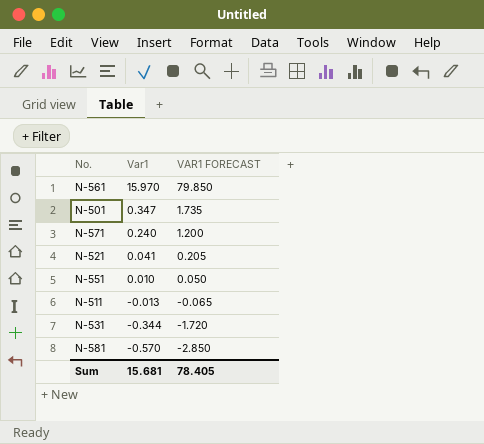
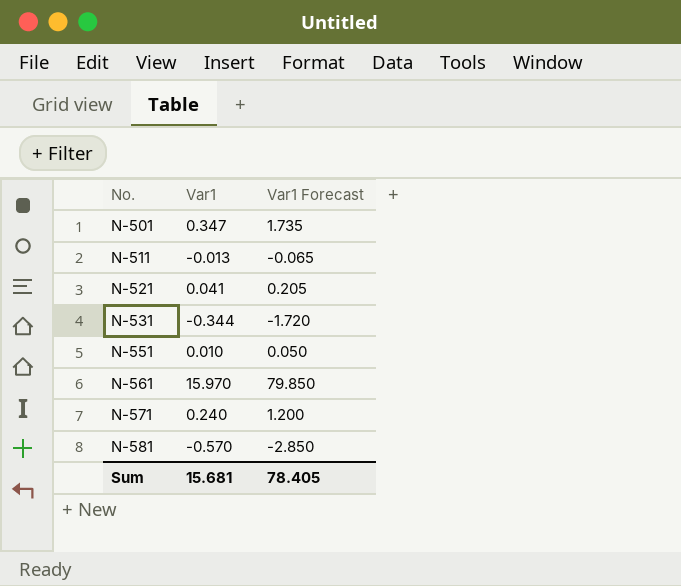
row order: Var1 descending -> No. ascending
column name: VAR1 FORECAST -> Var1 Forecast

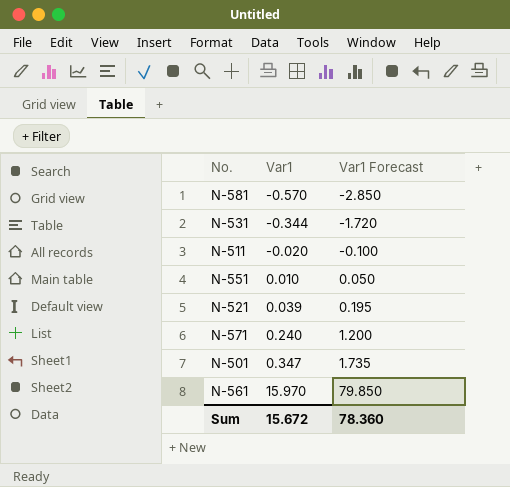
row order: No. ascending -> Var1 ascending
N-511 | Var1: -0.013 -> -0.020
N-511 | Var1 Forecast: -0.065 -> -0.100
N-521 | Var1: 0.041 -> 0.039
N-521 | Var1 Forecast: 0.205 -> 0.195
Sum | Var1: 15.681 -> 15.672
Sum | Var1 Forecast: 78.405 -> 78.360

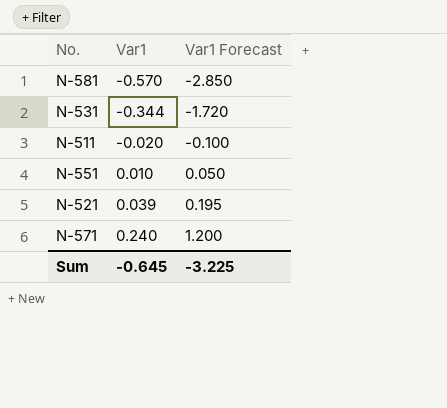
row N-501: 0.347 | 1.735 -> none
row N-561: 15.970 | 79.850 -> none
Sum | Var1: 15.672 -> -0.645
Sum | Var1 Forecast: 78.360 -> -3.225

